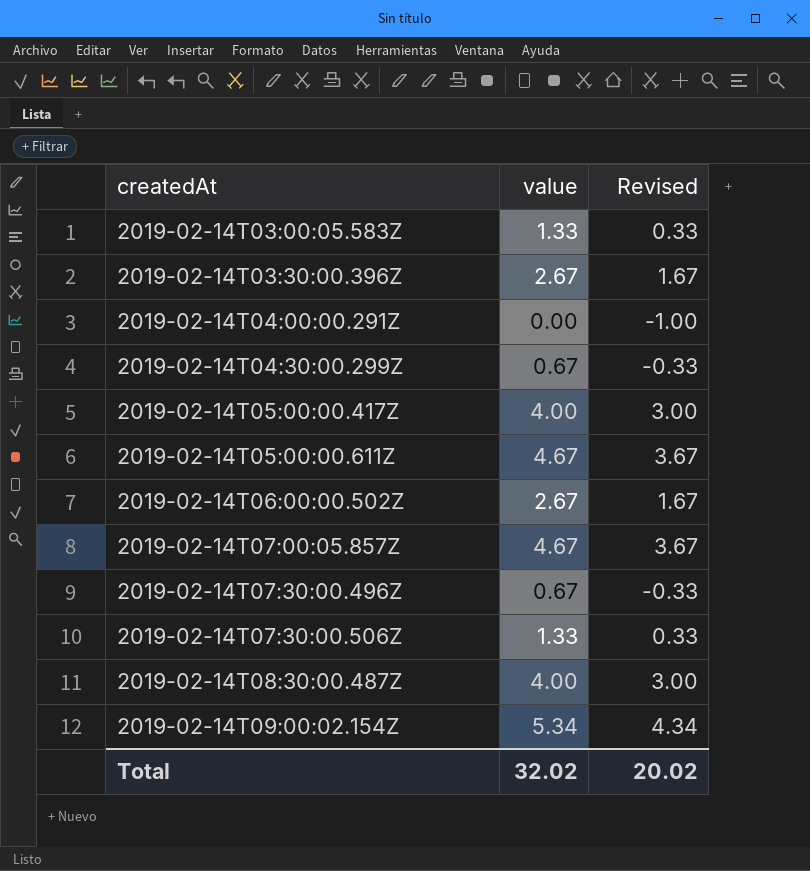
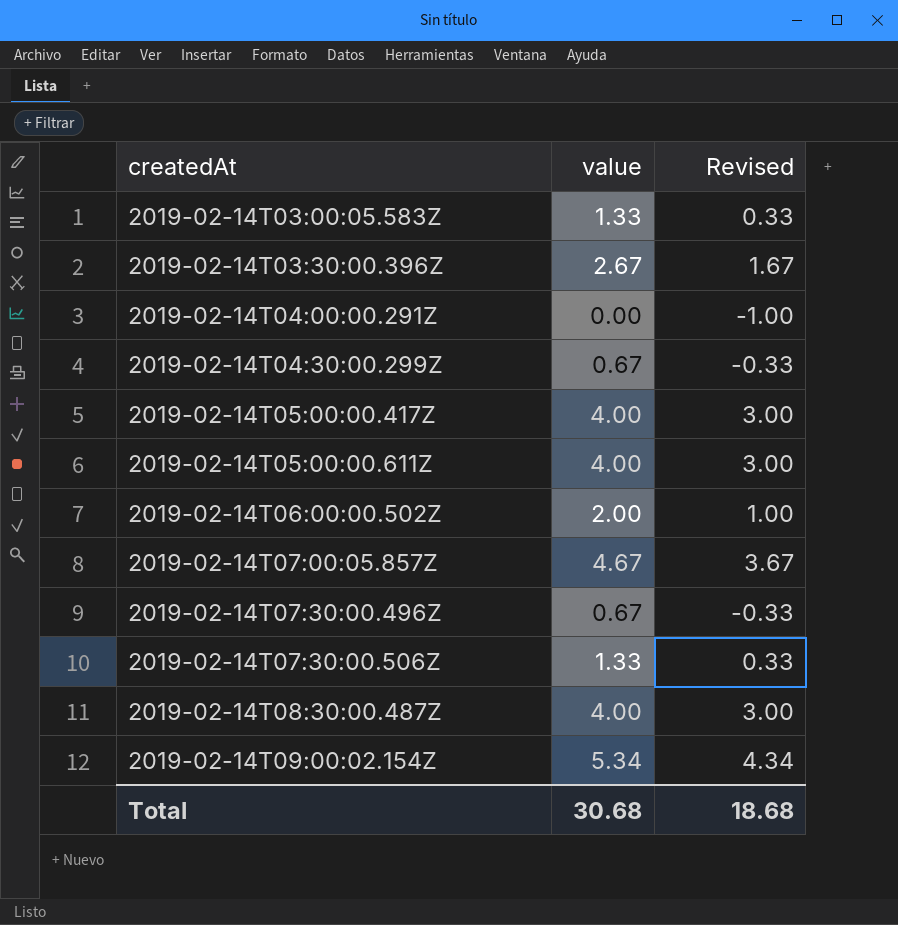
2019-02-14T05:00:00.611Z | value: 4.67 -> 4.00
2019-02-14T05:00:00.611Z | Revised: 3.67 -> 3.00
2019-02-14T06:00:00.502Z | value: 2.67 -> 2.00
2019-02-14T06:00:00.502Z | Revised: 1.67 -> 1.00
Total | value: 32.02 -> 30.68
Total | Revised: 20.02 -> 18.68

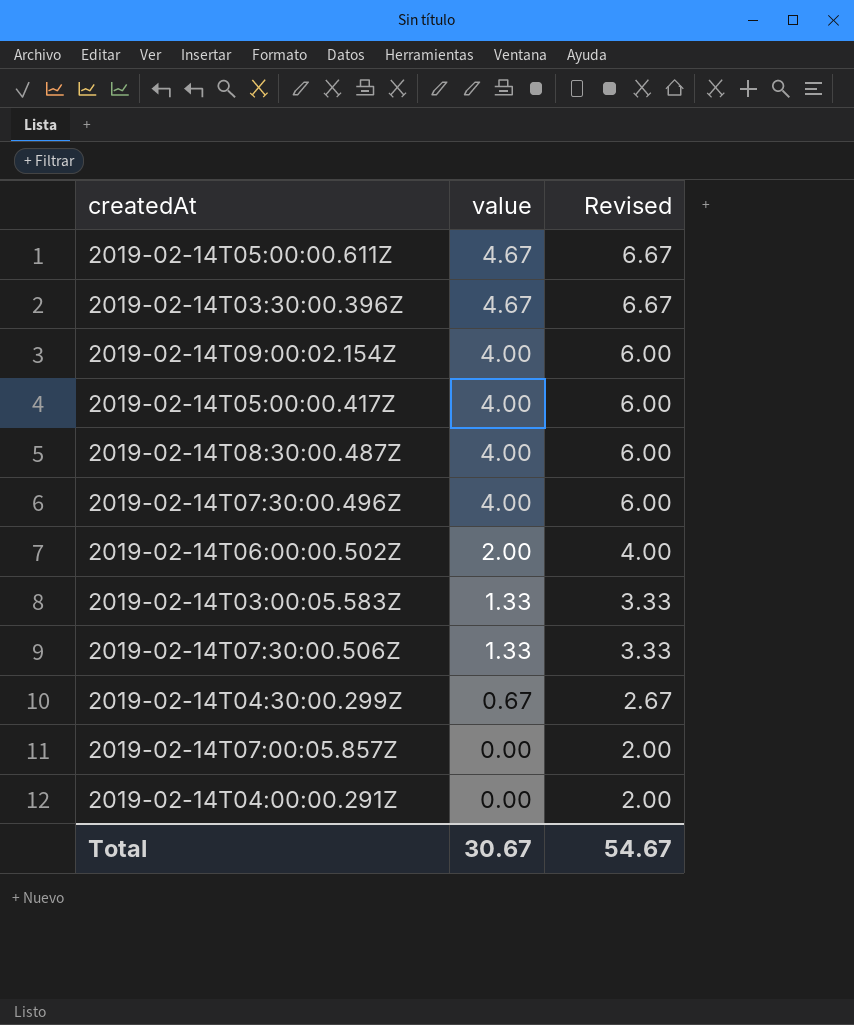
row order: createdAt ascending -> value descending
column Revised | formula: [value] - 1 -> [value] + 2
2019-02-14T05:00:00.611Z | value: 4.00 -> 4.67
2019-02-14T03:30:00.396Z | value: 2.67 -> 4.67
2019-02-14T09:00:02.154Z | value: 5.34 -> 4.00
2019-02-14T07:30:00.496Z | value: 0.67 -> 4.00
2019-02-14T07:00:05.857Z | value: 4.67 -> 0.00
Total | value: 30.68 -> 30.67
Total | Revised: 18.68 -> 54.67

